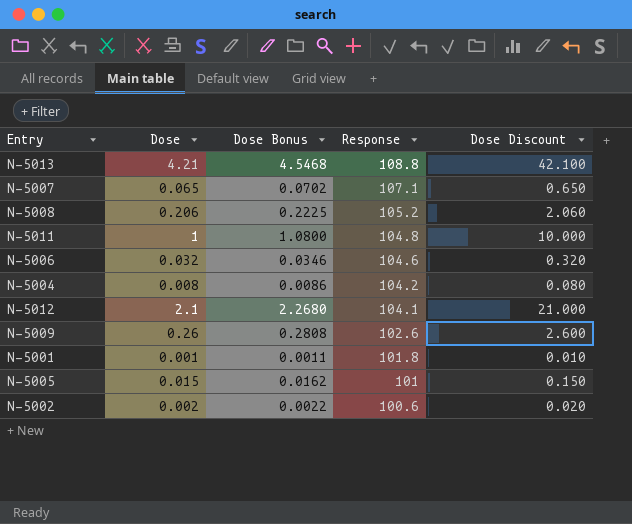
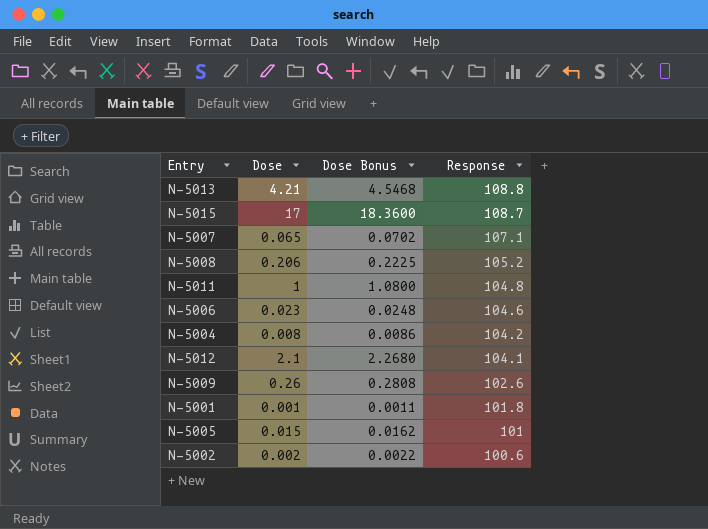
column Dose Discount | formula: [Dose] * 10 -> none
row N-5015: none -> 17 | 18.3600 | 108.7
N-5006 | Dose: 0.032 -> 0.023
N-5006 | Dose Bonus: 0.0346 -> 0.0248

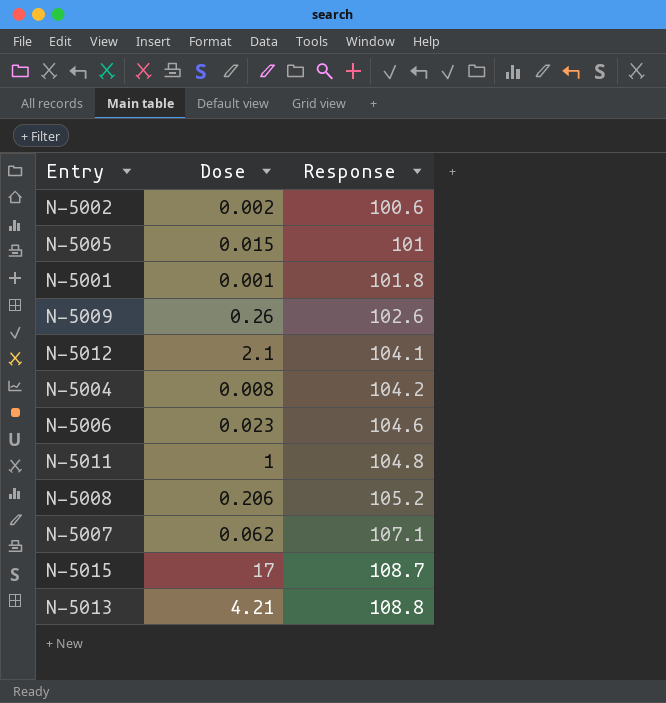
row order: Response descending -> Response ascending
column Dose Bonus | formula: [Dose] * 1.08 -> none
N-5007 | Dose: 0.065 -> 0.062

